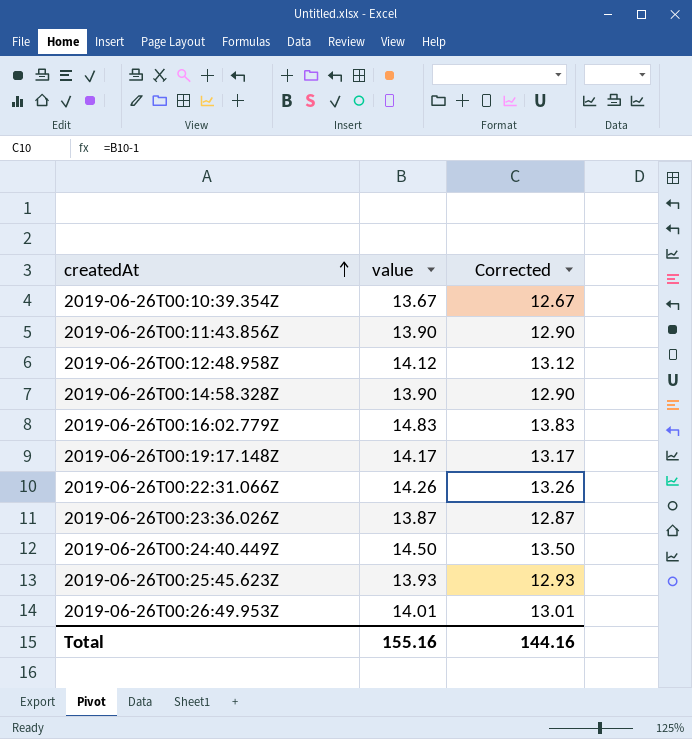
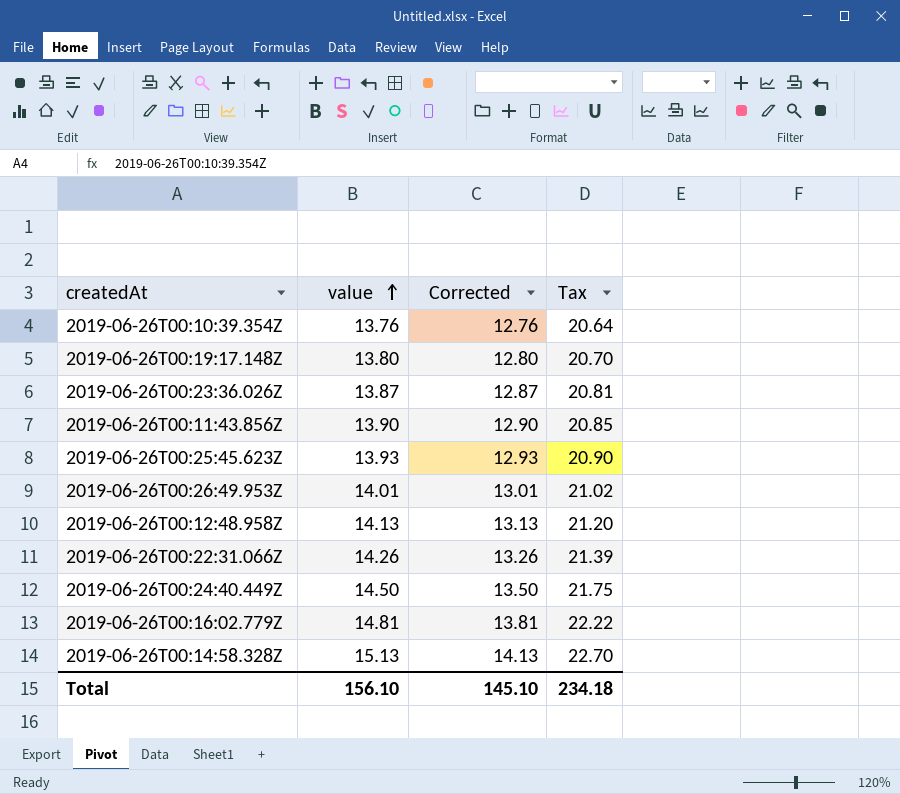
row order: createdAt ascending -> value ascending
column Tax | formula: none -> [value] * 1.5
2019-06-26T00:10:39.354Z | value: 13.67 -> 13.76
2019-06-26T00:10:39.354Z | Corrected: 12.67 -> 12.76
2019-06-26T00:19:17.148Z | value: 14.17 -> 13.80
2019-06-26T00:19:17.148Z | Corrected: 13.17 -> 12.80
2019-06-26T00:12:48.958Z | value: 14.12 -> 14.13
2019-06-26T00:12:48.958Z | Corrected: 13.12 -> 13.13
2019-06-26T00:16:02.779Z | value: 14.83 -> 14.81
2019-06-26T00:16:02.779Z | Corrected: 13.83 -> 13.81
2019-06-26T00:14:58.328Z | value: 13.90 -> 15.13
2019-06-26T00:14:58.328Z | Corrected: 12.90 -> 14.13
Total | value: 155.16 -> 156.10
Total | Corrected: 144.16 -> 145.10

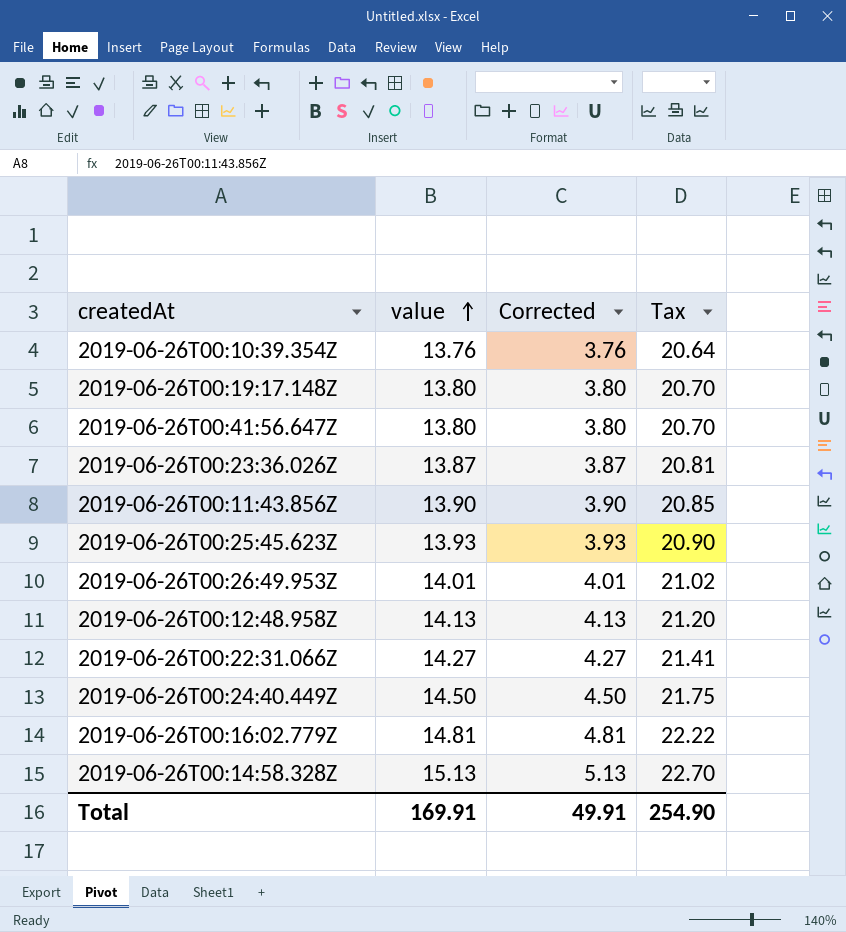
column Corrected | formula: [value] - 1 -> [value] - 10
row 2019-06-26T00:41:56.647Z: none -> 13.80 | 3.80 | 20.70
2019-06-26T00:22:31.066Z | value: 14.26 -> 14.27
2019-06-26T00:22:31.066Z | Tax: 21.39 -> 21.41
Total | value: 156.10 -> 169.91
Total | Corrected: 145.10 -> 49.91
Total | Tax: 234.18 -> 254.90

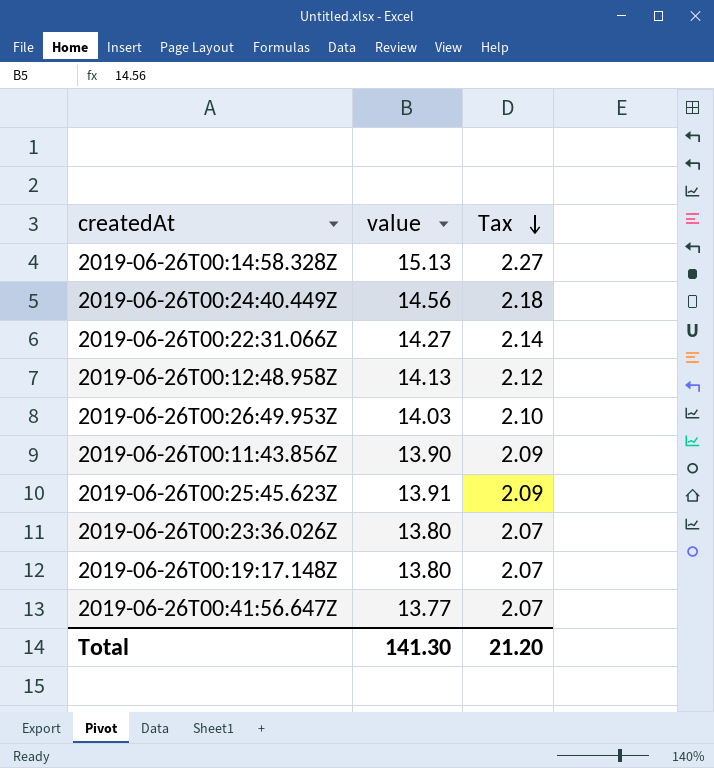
row order: value ascending -> Tax descending
column Corrected | formula: [value] - 10 -> none
column Tax | formula: [value] * 1.5 -> [value] * 0.15
row 2019-06-26T00:10:39.354Z: 13.76 | 3.76 | 20.64 -> none
row 2019-06-26T00:16:02.779Z: 14.81 | 4.81 | 22.22 -> none
2019-06-26T00:24:40.449Z | value: 14.50 -> 14.56
2019-06-26T00:26:49.953Z | value: 14.01 -> 14.03
2019-06-26T00:25:45.623Z | value: 13.93 -> 13.91
2019-06-26T00:23:36.026Z | value: 13.87 -> 13.80
2019-06-26T00:41:56.647Z | value: 13.80 -> 13.77
Total | value: 169.91 -> 141.30
Total | Tax: 254.90 -> 21.20

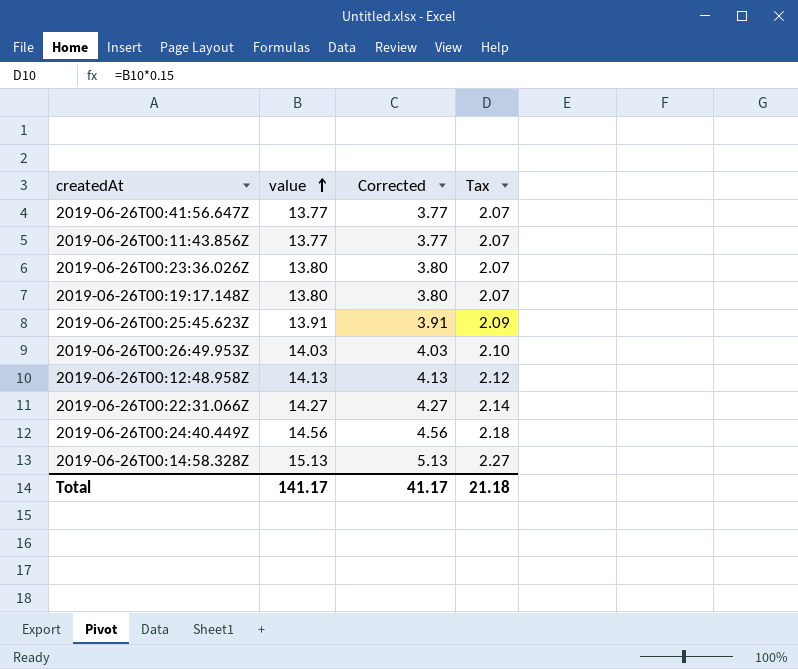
row order: Tax descending -> value ascending
column Corrected | formula: none -> [value] - 10
2019-06-26T00:11:43.856Z | value: 13.90 -> 13.77
2019-06-26T00:11:43.856Z | Tax: 2.09 -> 2.07
Total | value: 141.30 -> 141.17
Total | Tax: 21.20 -> 21.18

